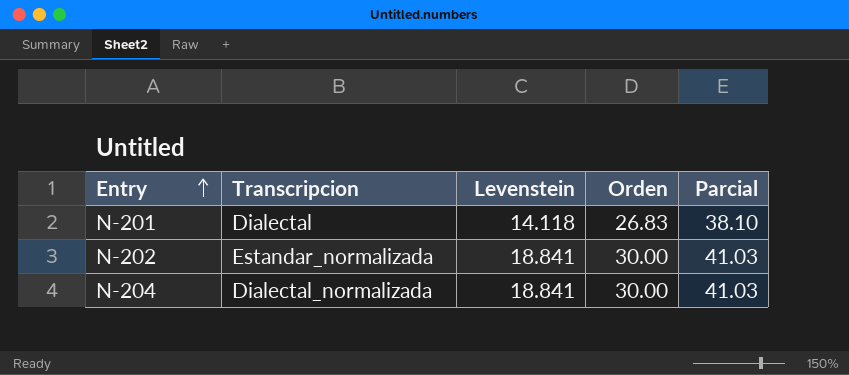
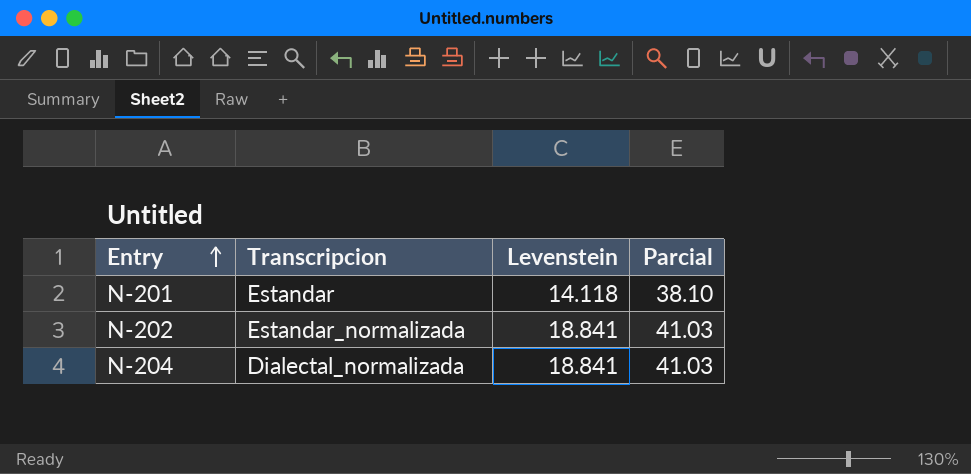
column Orden | position: 4 -> none
N-201 | Transcripcion: Dialectal -> Estandar

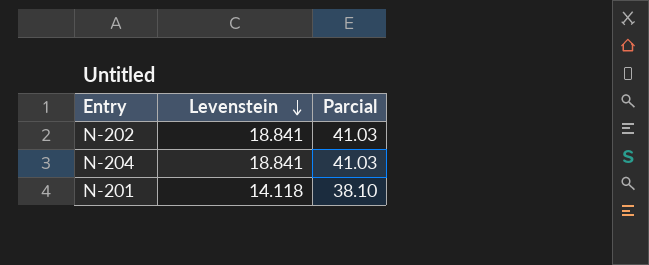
row order: Entry ascending -> Levenstein descending
column Transcripcion | position: 2 -> none

